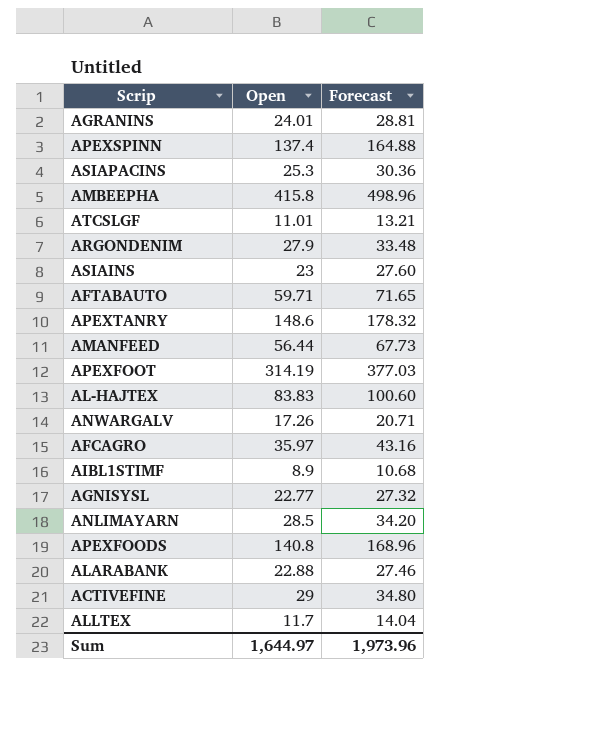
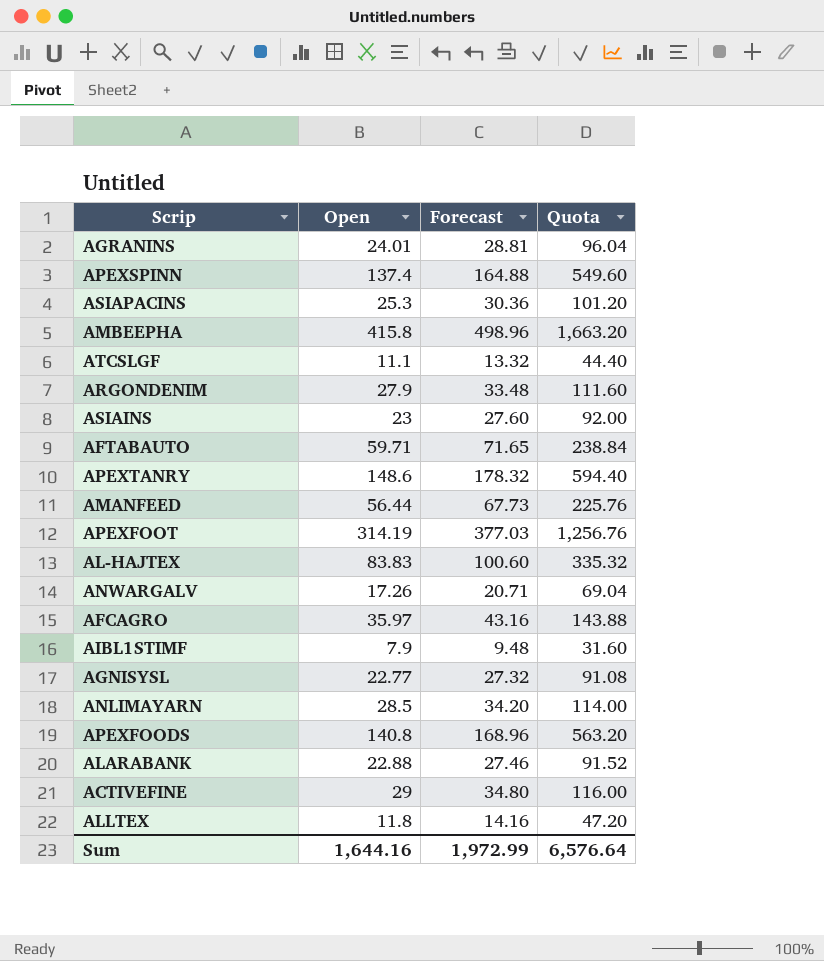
column Quota | formula: none -> [Open] * 4
ATCSLGF | Open: 11.01 -> 11.1
ATCSLGF | Forecast: 13.21 -> 13.32
AIBL1STIMF | Open: 8.9 -> 7.9
AIBL1STIMF | Forecast: 10.68 -> 9.48
ALLTEX | Open: 11.7 -> 11.8
ALLTEX | Forecast: 14.04 -> 14.16
Sum | Open: 1,644.97 -> 1,644.16
Sum | Forecast: 1,973.96 -> 1,972.99

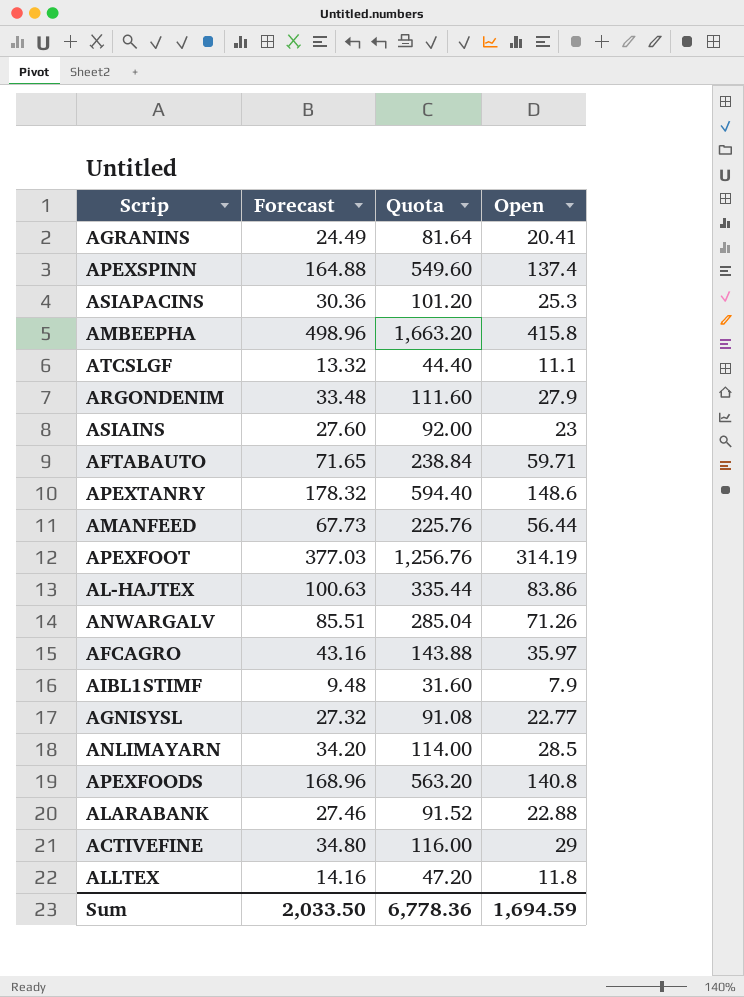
column Open | position: 2 -> 4
AGRANINS | Forecast: 28.81 -> 24.49
AGRANINS | Quota: 96.04 -> 81.64
AGRANINS | Open: 24.01 -> 20.41
AL-HAJTEX | Forecast: 100.60 -> 100.63
AL-HAJTEX | Quota: 335.32 -> 335.44
AL-HAJTEX | Open: 83.83 -> 83.86
ANWARGALV | Forecast: 20.71 -> 85.51
ANWARGALV | Quota: 69.04 -> 285.04
ANWARGALV | Open: 17.26 -> 71.26
Sum | Forecast: 1,972.99 -> 2,033.50
Sum | Quota: 6,576.64 -> 6,778.36
Sum | Open: 1,644.16 -> 1,694.59

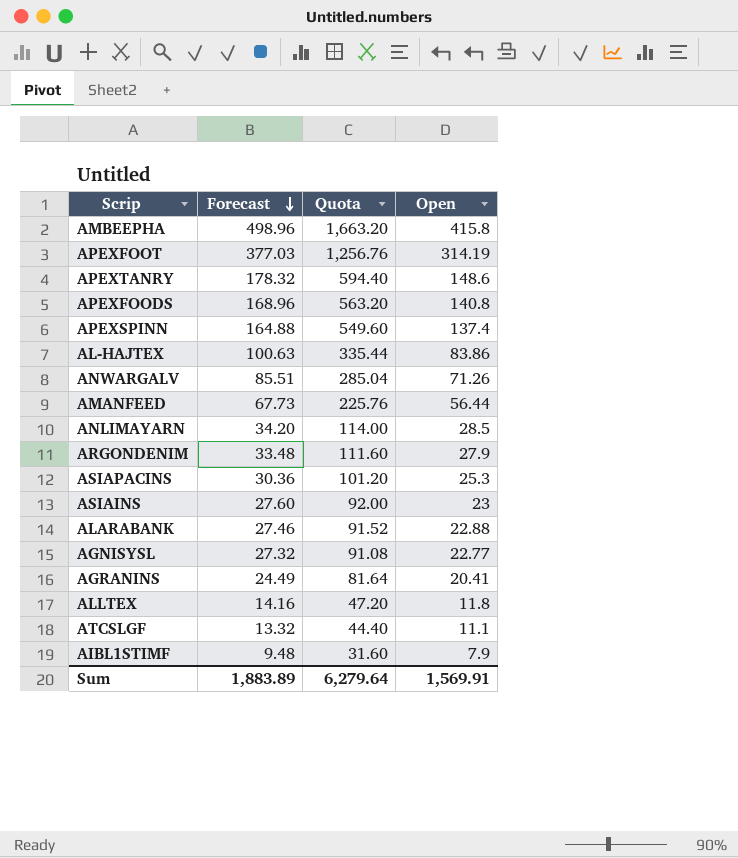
row order: none -> Forecast descending
row AFTABAUTO: 71.65 | 238.84 | 59.71 -> none
row AFCAGRO: 43.16 | 143.88 | 35.97 -> none
row ACTIVEFINE: 34.80 | 116.00 | 29 -> none
Sum | Forecast: 2,033.50 -> 1,883.89
Sum | Quota: 6,778.36 -> 6,279.64
Sum | Open: 1,694.59 -> 1,569.91

